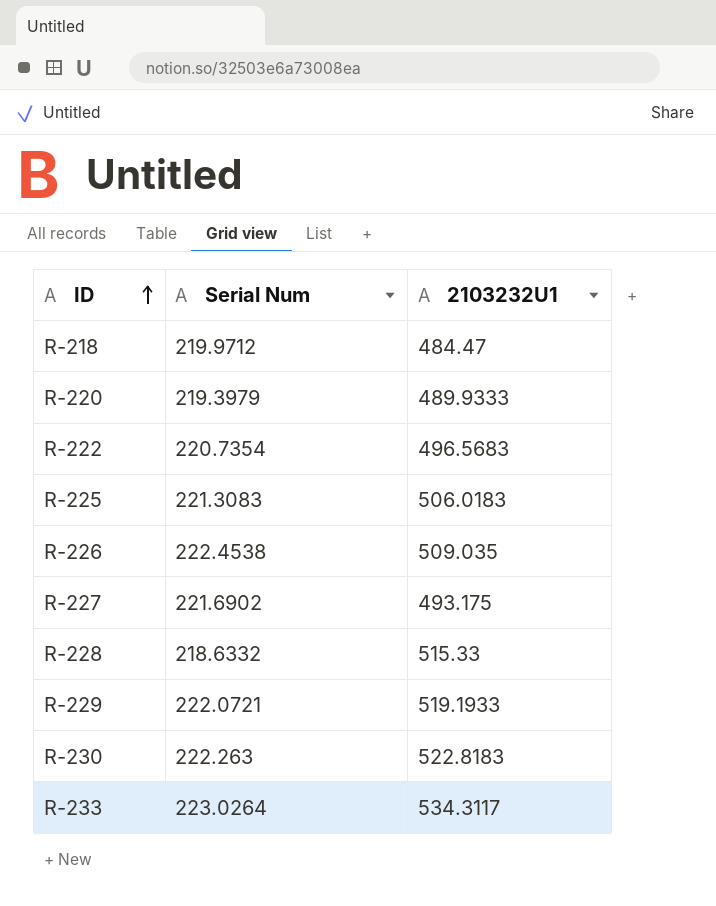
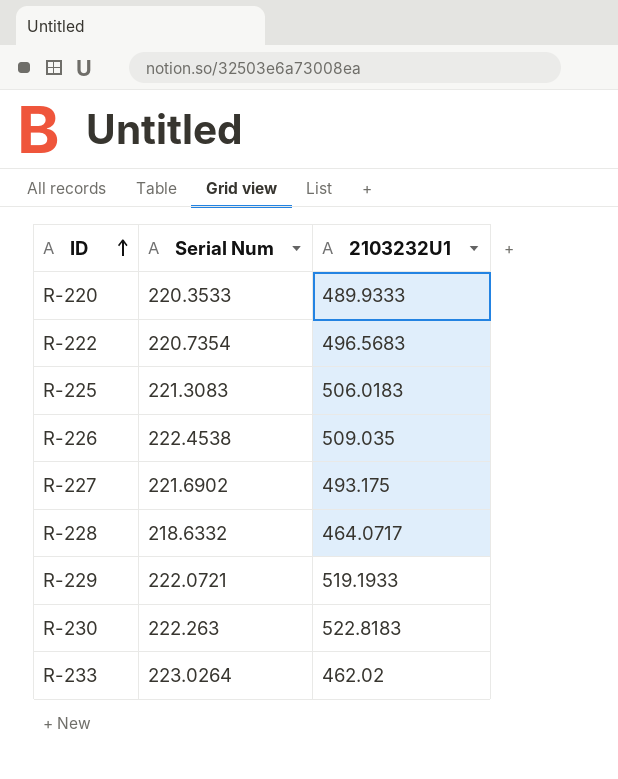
row R-218: 219.9712 | 484.47 -> none
R-220 | Serial Num: 219.3979 -> 220.3533
R-228 | 2103232U1: 515.33 -> 464.0717
R-233 | 2103232U1: 534.3117 -> 462.02

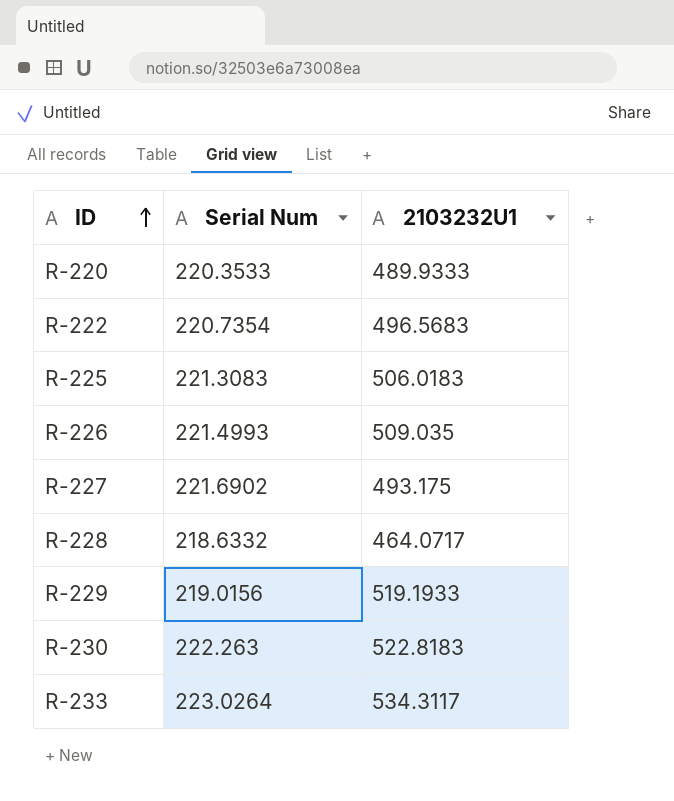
R-226 | Serial Num: 222.4538 -> 221.4993
R-229 | Serial Num: 222.0721 -> 219.0156
R-233 | 2103232U1: 462.02 -> 534.3117

